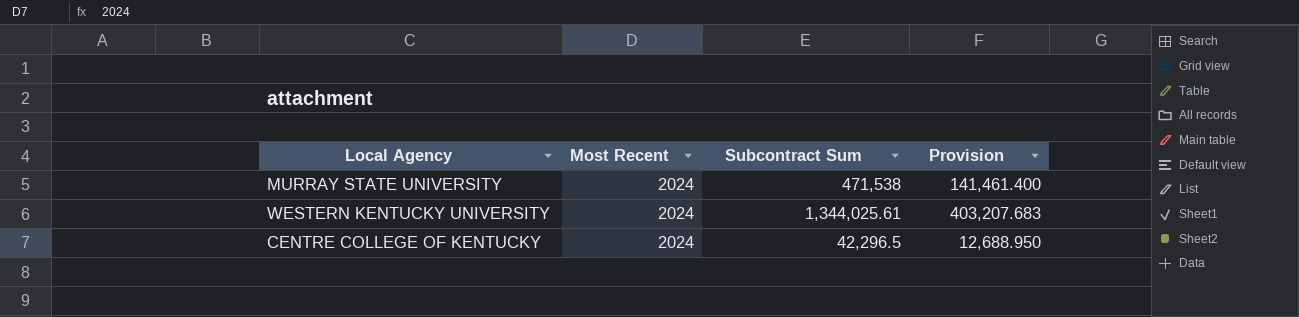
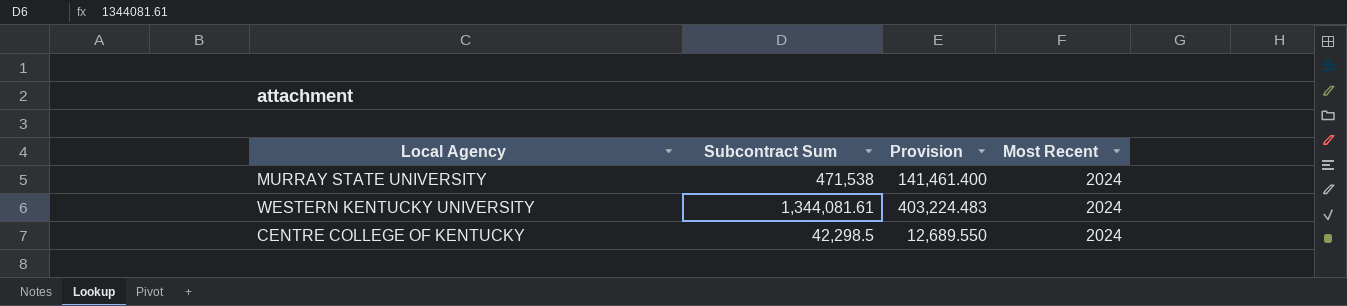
column Most Recent | position: 2 -> 4
WESTERN KENTUCKY UNIVERSITY | Subcontract Sum: 1,344,025.61 -> 1,344,081.61
WESTERN KENTUCKY UNIVERSITY | Provision: 403,207.683 -> 403,224.483
CENTRE COLLEGE OF KENTUCKY | Subcontract Sum: 42,296.5 -> 42,298.5
CENTRE COLLEGE OF KENTUCKY | Provision: 12,688.950 -> 12,689.550

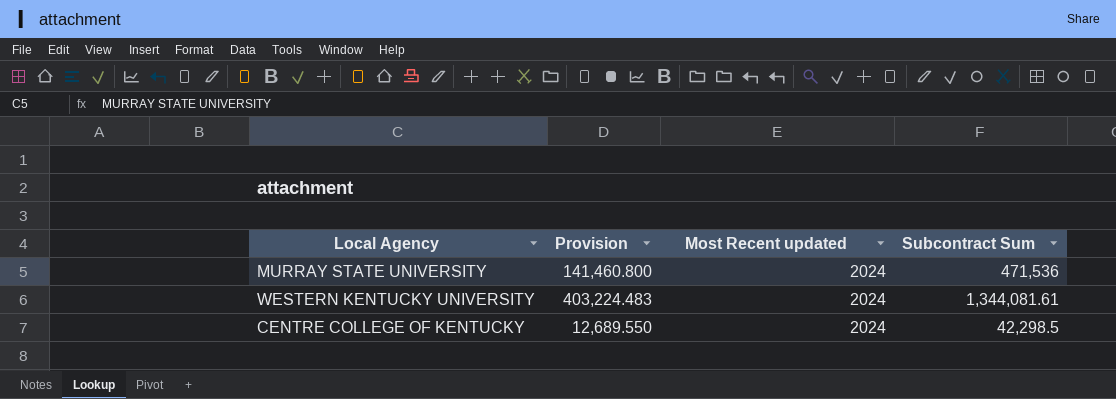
column name: Most Recent -> Most Recent updated
column Subcontract Sum | position: 2 -> 4
MURRAY STATE UNIVERSITY | Provision: 141,461.400 -> 141,460.800
MURRAY STATE UNIVERSITY | Subcontract Sum: 471,538 -> 471,536

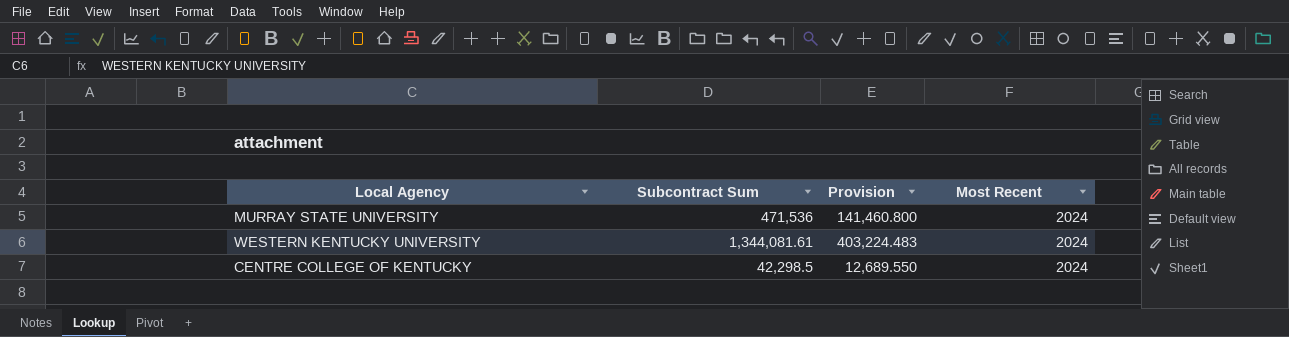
column Subcontract Sum | position: 4 -> 2
column name: Most Recent updated -> Most Recent

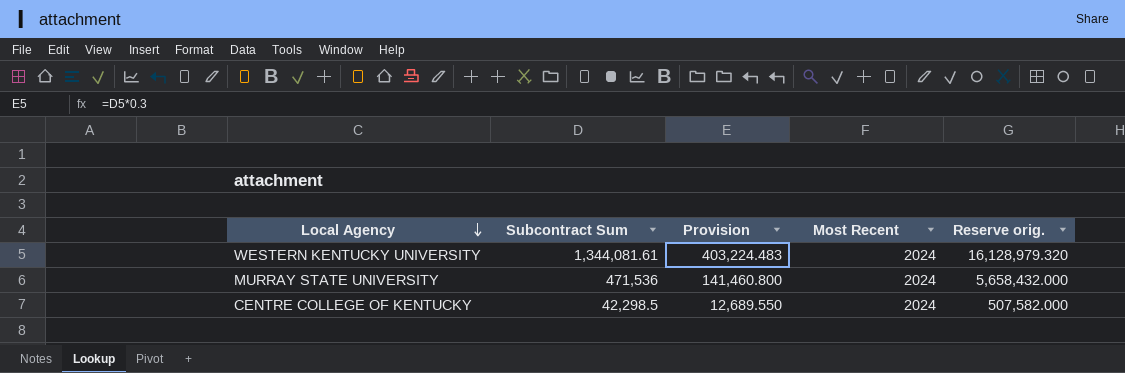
row order: none -> Local Agency descending
column Reserve orig. | formula: none -> [Subcontract Sum] * 12

